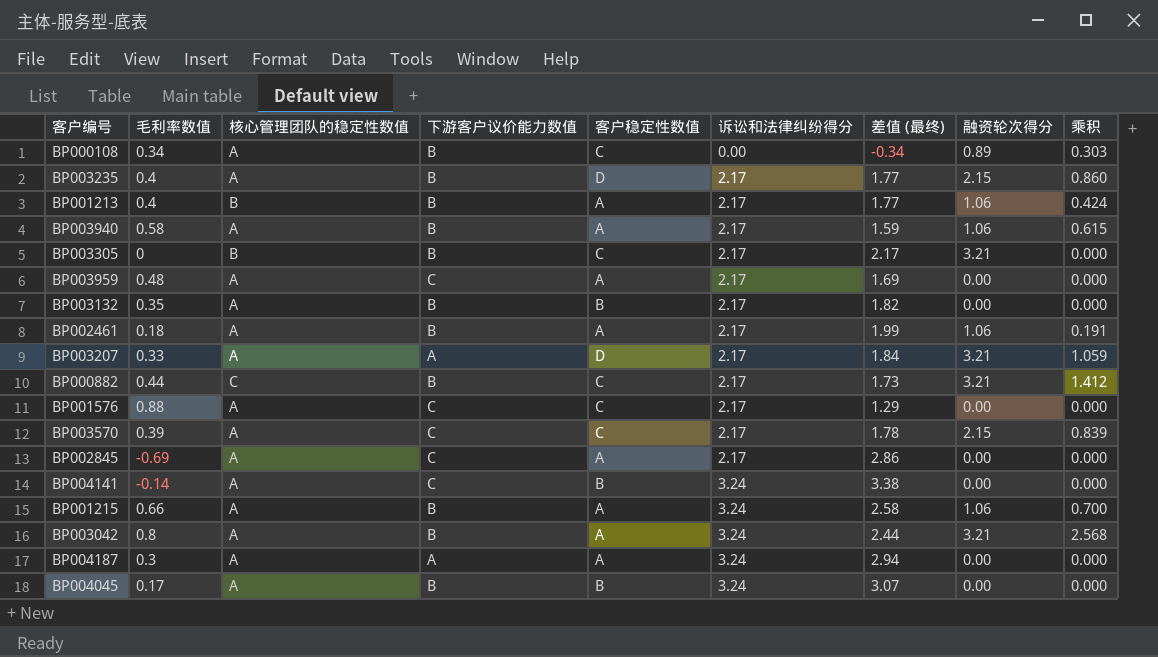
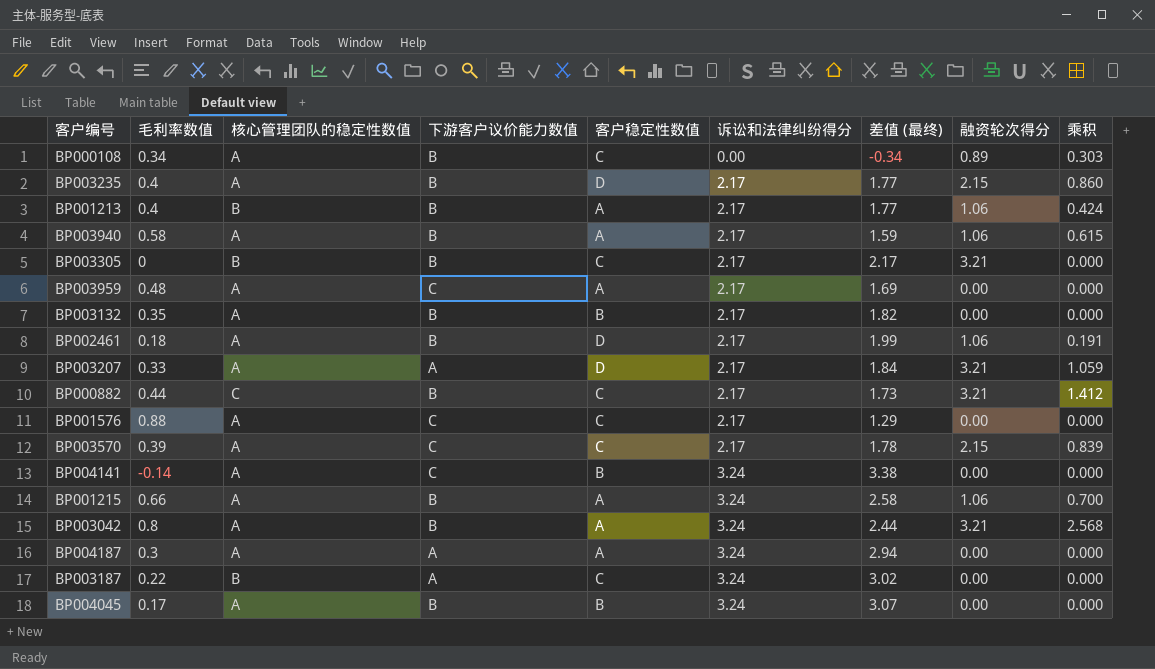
row BP002845: -0.69 | A | C | A | 2.17 | 2.86 | 0.00 | 0.000 -> none
BP002461 | 客户稳定性数值: A -> D
row BP003187: none -> 0.22 | B | A | C | 3.24 | 3.02 | 0.00 | 0.000

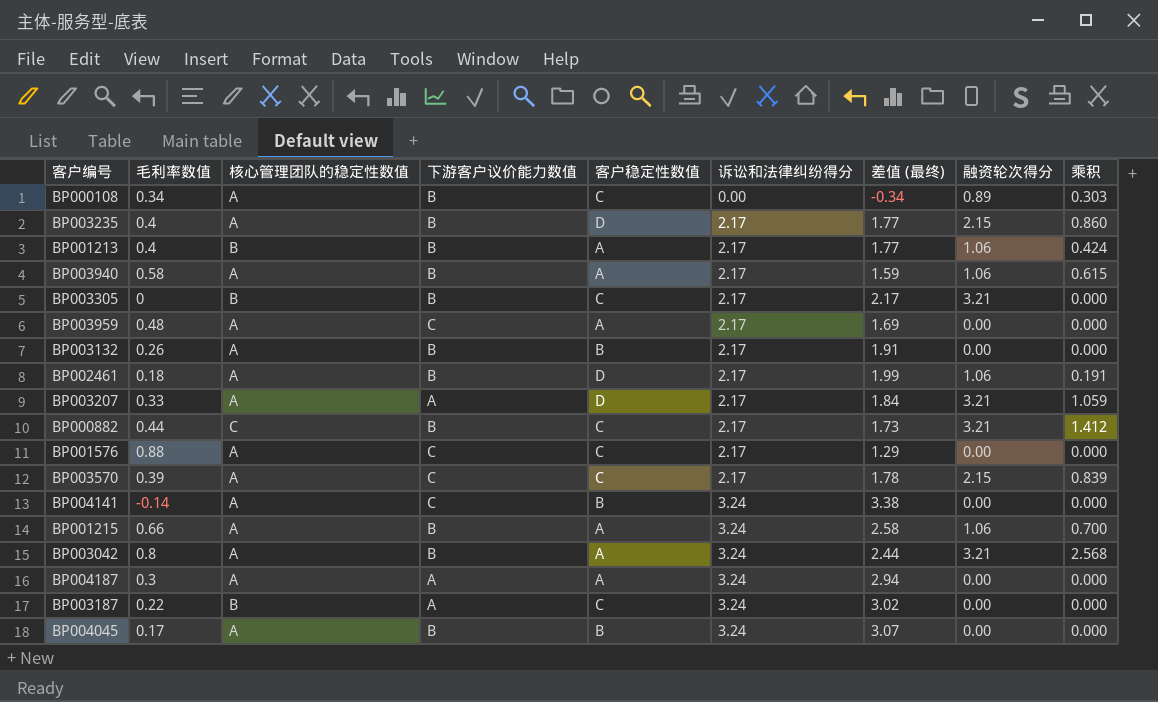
BP003132 | 毛利率数值: 0.35 -> 0.26
BP003132 | 差值 (最终): 1.82 -> 1.91

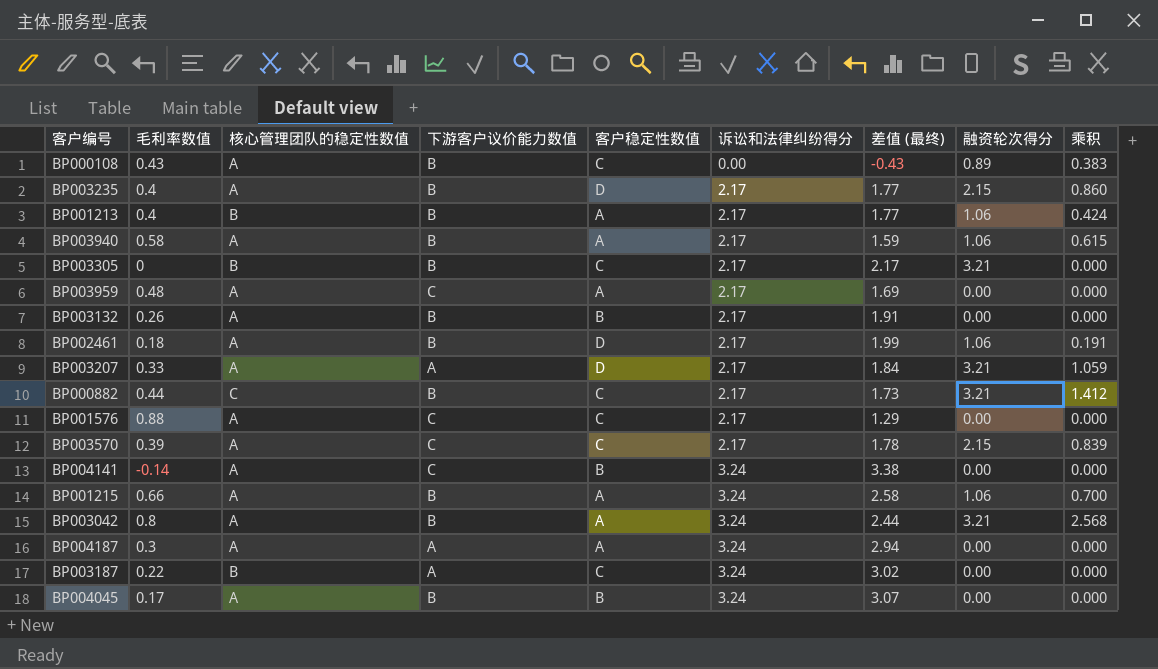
BP000108 | 毛利率数值: 0.34 -> 0.43
BP000108 | 差值 (最终): -0.34 -> -0.43
BP000108 | 乘积: 0.303 -> 0.383

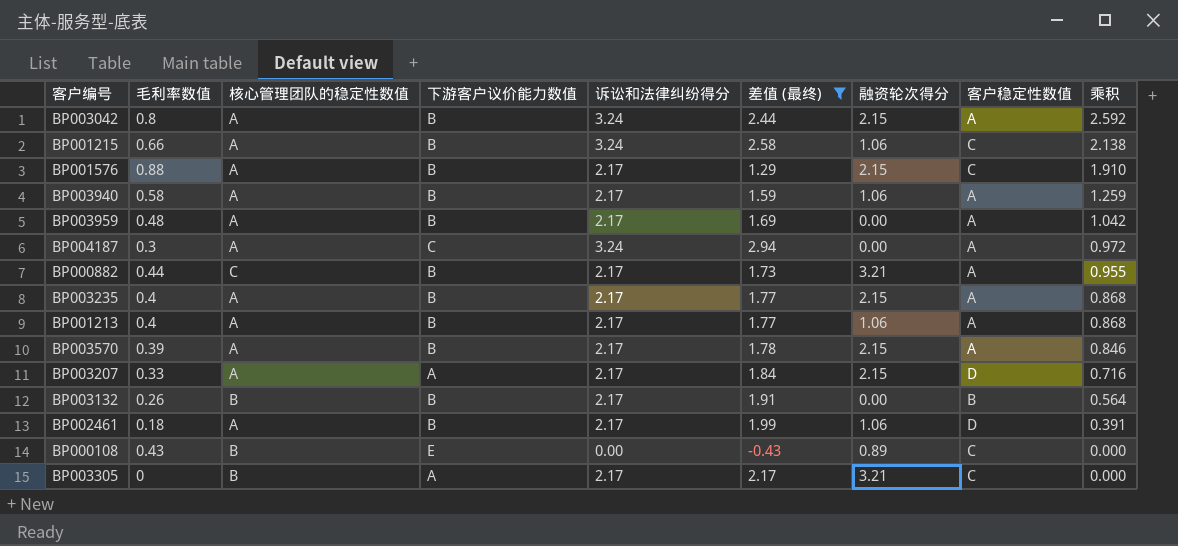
filter: none -> 差值 (最终) <= 2.94
row order: 诉讼和法律纠纷得分 ascending -> 乘积 descending
column 客户稳定性数值 | position: 5 -> 8
column 乘积 | formula: [毛利率数值] * [融资轮次得分] -> [毛利率数值] * [诉讼和法律纠纷得分]
BP003042 | 融资轮次得分: 3.21 -> 2.15
BP001215 | 客户稳定性数值: A -> C
BP001576 | 下游客户议价能力数值: C -> B
BP001576 | 融资轮次得分: 0.00 -> 2.15
BP003959 | 下游客户议价能力数值: C -> B
BP004187 | 下游客户议价能力数值: A -> C
BP000882 | 客户稳定性数值: C -> A
BP003235 | 客户稳定性数值: D -> A
BP001213 | 核心管理团队的稳定性数值: B -> A
BP003570 | 下游客户议价能力数值: C -> B
BP003570 | 客户稳定性数值: C -> A
BP003207 | 融资轮次得分: 3.21 -> 2.15
BP003132 | 核心管理团队的稳定性数值: A -> B
BP000108 | 核心管理团队的稳定性数值: A -> B
BP000108 | 下游客户议价能力数值: B -> E
BP003305 | 下游客户议价能力数值: B -> A

